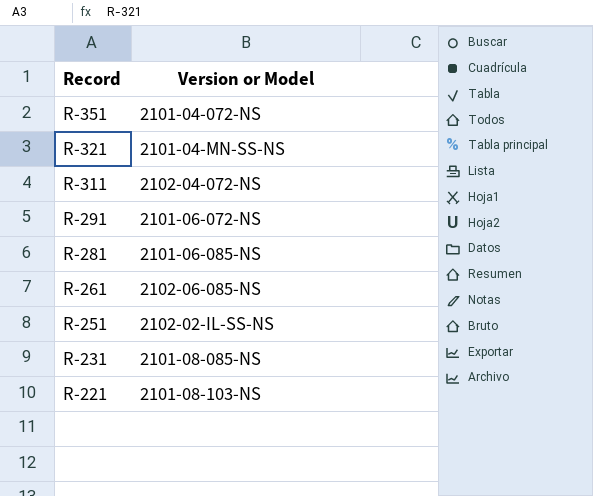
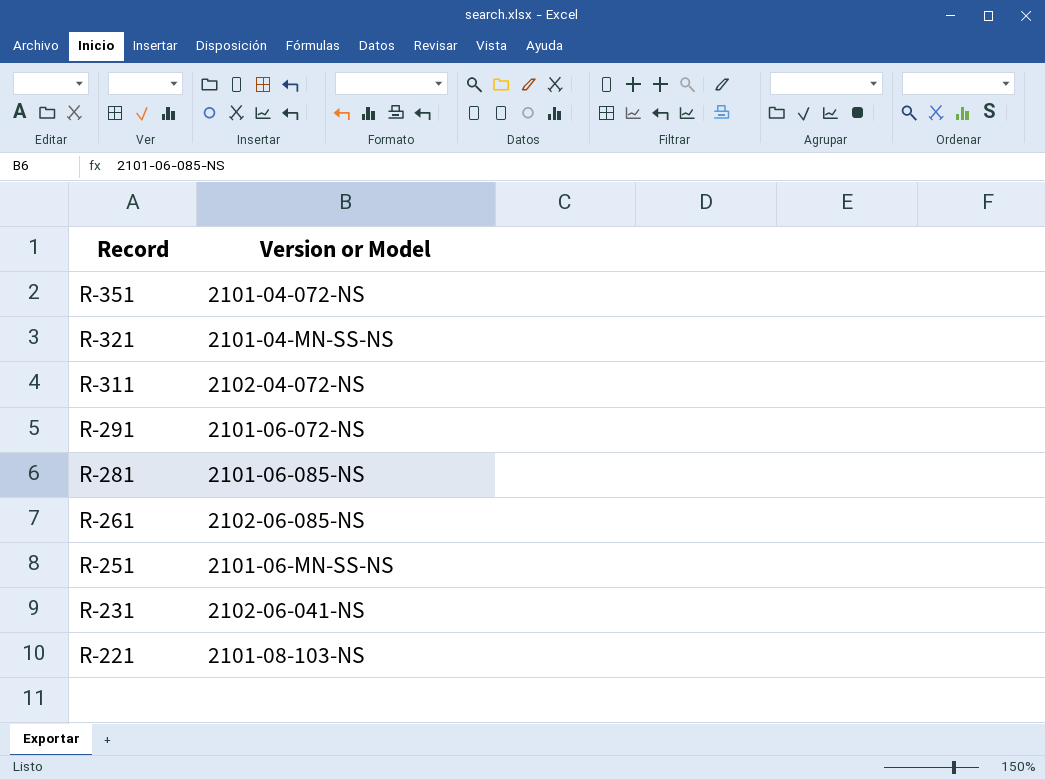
R-251 | Version or Model: 2102-02-IL-SS-NS -> 2101-06-MN-SS-NS
R-231 | Version or Model: 2101-08-085-NS -> 2102-06-041-NS

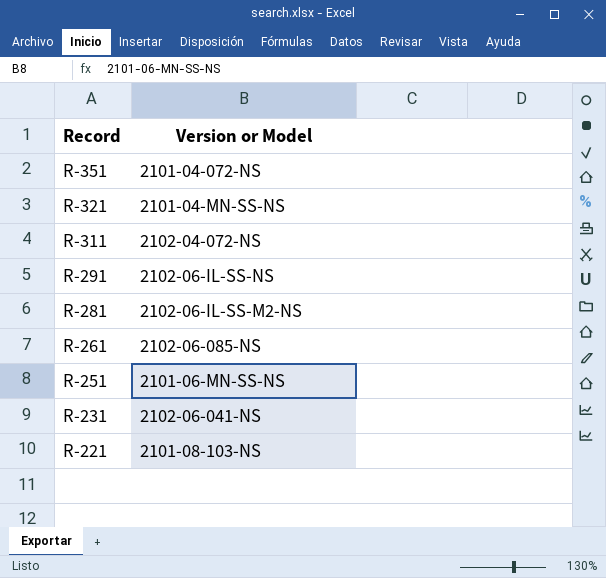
R-291 | Version or Model: 2101-06-072-NS -> 2102-06-IL-SS-NS
R-281 | Version or Model: 2101-06-085-NS -> 2102-06-IL-SS-M2-NS

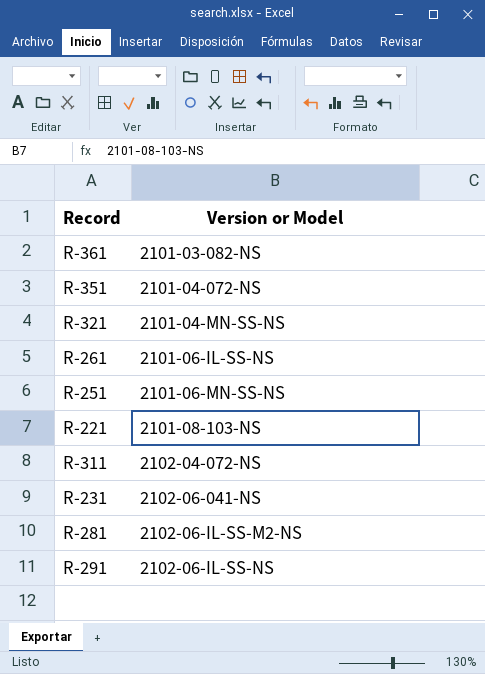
row order: Record descending -> Version or Model ascending
row R-361: none -> 2101-03-082-NS
R-261 | Version or Model: 2102-06-085-NS -> 2101-06-IL-SS-NS

